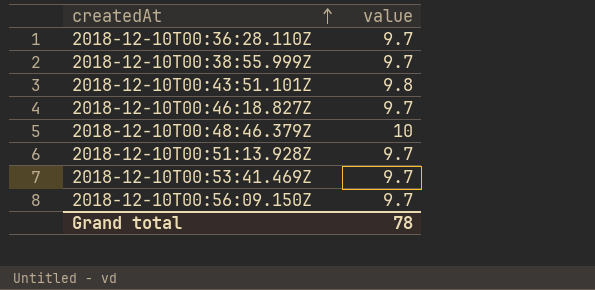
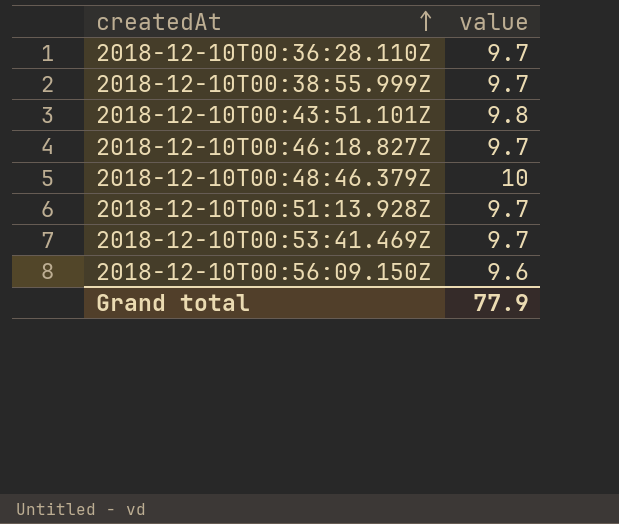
2018-12-10T00:56:09.150Z | value: 9.7 -> 9.6
Grand total | value: 78 -> 77.9

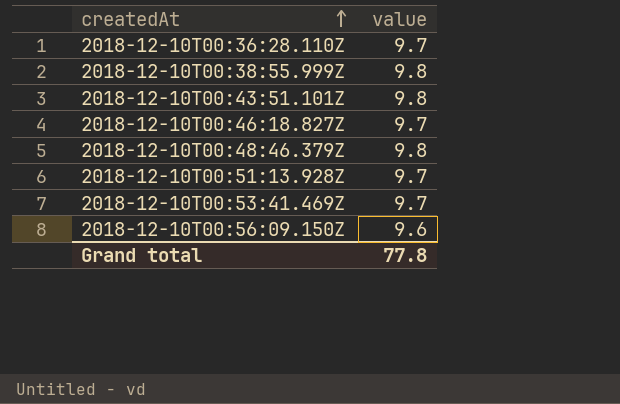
2018-12-10T00:38:55.999Z | value: 9.7 -> 9.8
2018-12-10T00:48:46.379Z | value: 10 -> 9.8
Grand total | value: 77.9 -> 77.8

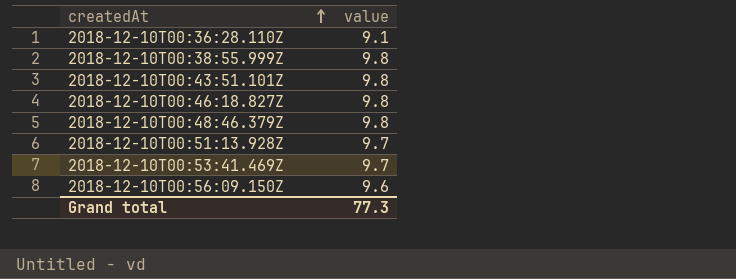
2018-12-10T00:36:28.110Z | value: 9.7 -> 9.1
2018-12-10T00:46:18.827Z | value: 9.7 -> 9.8
Grand total | value: 77.8 -> 77.3

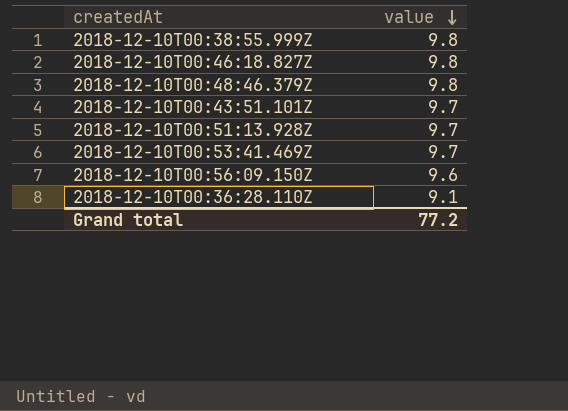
row order: createdAt ascending -> value descending
2018-12-10T00:43:51.101Z | value: 9.8 -> 9.7
Grand total | value: 77.3 -> 77.2

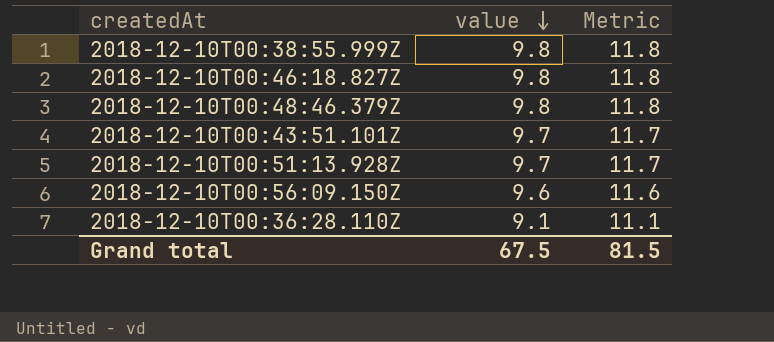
column Metric | formula: none -> [value] + 2
row 2018-12-10T00:53:41.469Z: 9.7 -> none
Grand total | value: 77.2 -> 67.5

